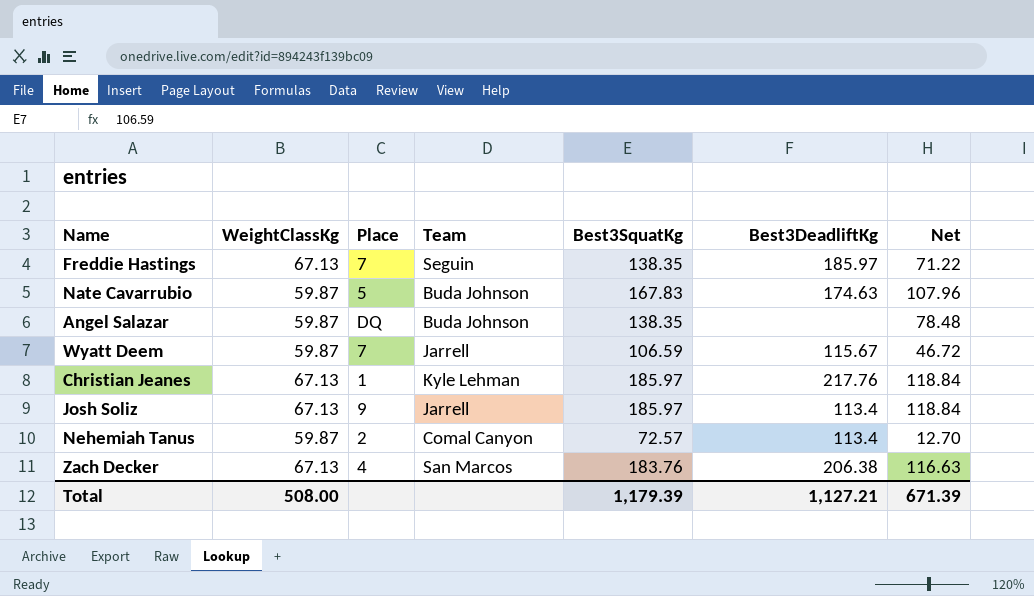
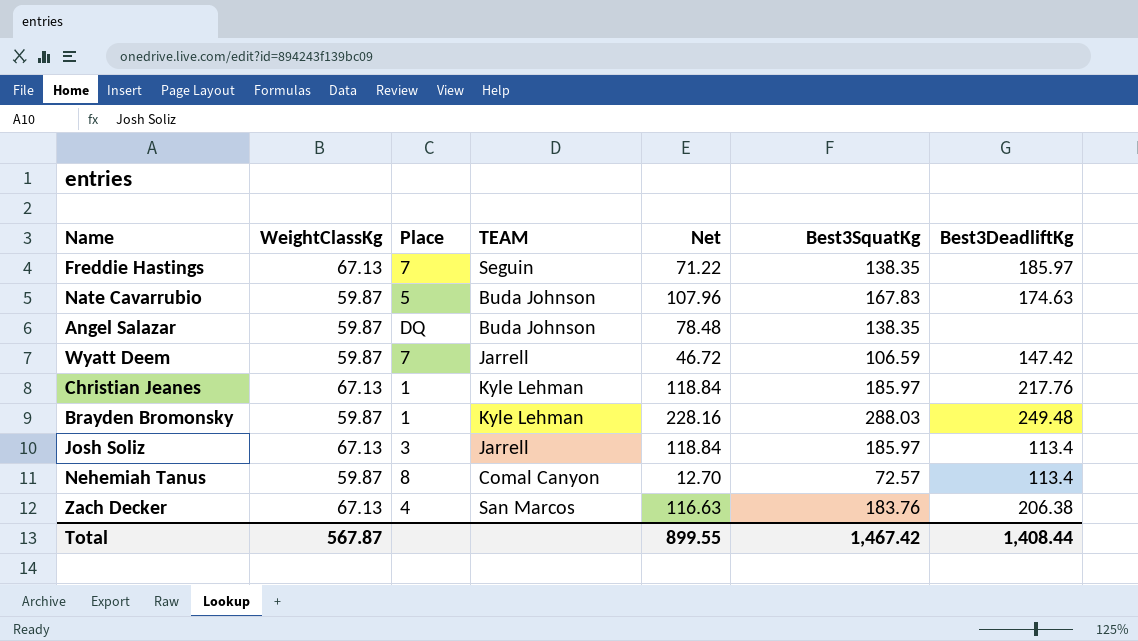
column name: Team -> TEAM
column Net | position: 7 -> 5
Wyatt Deem | Best3DeadliftKg: 115.67 -> 147.42
row Brayden Bromonsky: none -> 59.87 | 1 | Kyle Lehman | 228.16 | 288.03 | 249.48
Josh Soliz | Place: 9 -> 3
Nehemiah Tanus | Place: 2 -> 8
Total | WeightClassKg: 508.00 -> 567.87
Total | Net: 671.39 -> 899.55
Total | Best3SquatKg: 1,179.39 -> 1,467.42
Total | Best3DeadliftKg: 1,127.21 -> 1,408.44

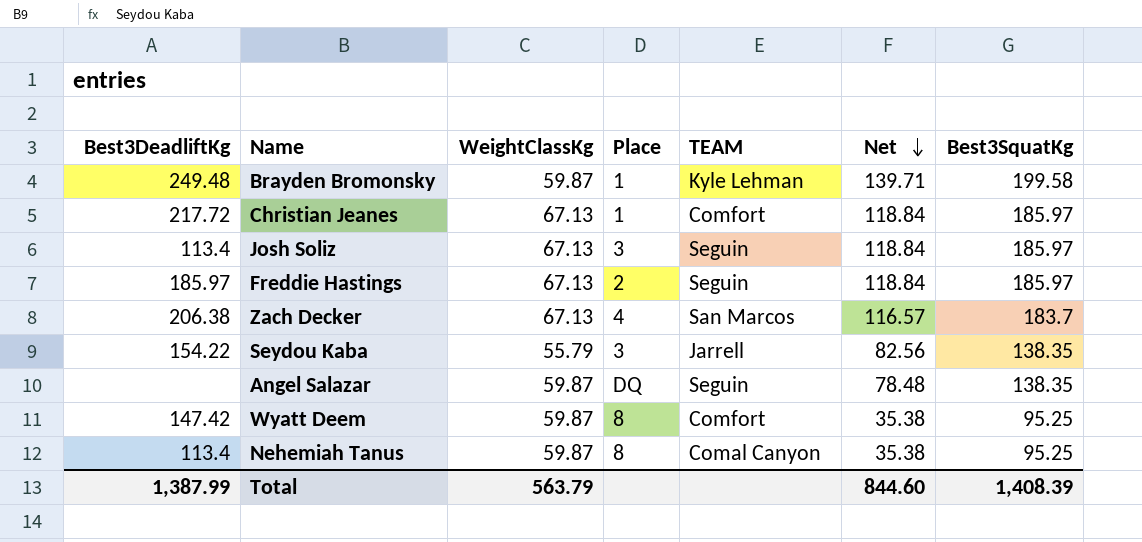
row order: none -> Net descending
column Best3DeadliftKg | position: 7 -> 1
row Nate Cavarrubio: 59.87 | 5 | Buda Johnson | 107.96 | 167.83 | 174.63 -> none
Brayden Bromonsky | Net: 228.16 -> 139.71
Brayden Bromonsky | Best3SquatKg: 288.03 -> 199.58
Christian Jeanes | Best3DeadliftKg: 217.76 -> 217.72
Christian Jeanes | TEAM: Kyle Lehman -> Comfort
Josh Soliz | TEAM: Jarrell -> Seguin
Freddie Hastings | Place: 7 -> 2
Freddie Hastings | Net: 71.22 -> 118.84
Freddie Hastings | Best3SquatKg: 138.35 -> 185.97
Zach Decker | Net: 116.63 -> 116.57
Zach Decker | Best3SquatKg: 183.76 -> 183.7
row Seydou Kaba: none -> 154.22 | 55.79 | 3 | Jarrell | 82.56 | 138.35
Angel Salazar | TEAM: Buda Johnson -> Seguin
Wyatt Deem | Place: 7 -> 8
Wyatt Deem | TEAM: Jarrell -> Comfort
Wyatt Deem | Net: 46.72 -> 35.38
Wyatt Deem | Best3SquatKg: 106.59 -> 95.25
Nehemiah Tanus | Net: 12.70 -> 35.38
Nehemiah Tanus | Best3SquatKg: 72.57 -> 95.25
Total | Best3DeadliftKg: 1,408.44 -> 1,387.99
Total | WeightClassKg: 567.87 -> 563.79
Total | Net: 899.55 -> 844.60
Total | Best3SquatKg: 1,467.42 -> 1,408.39

